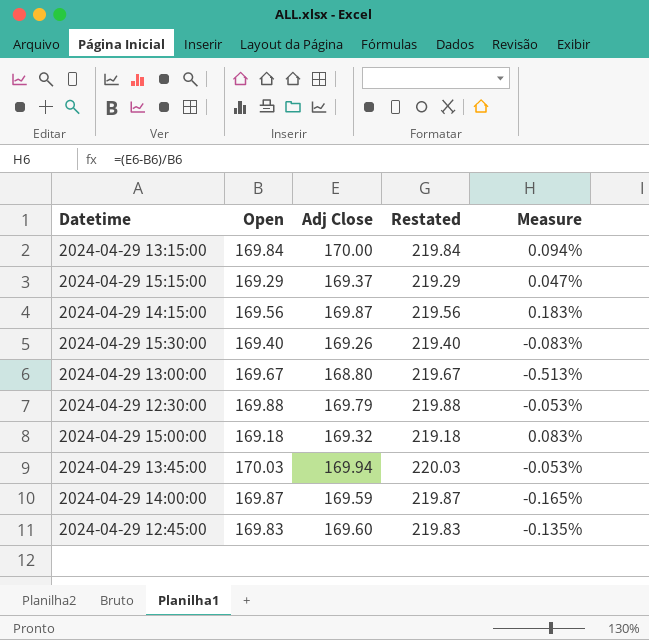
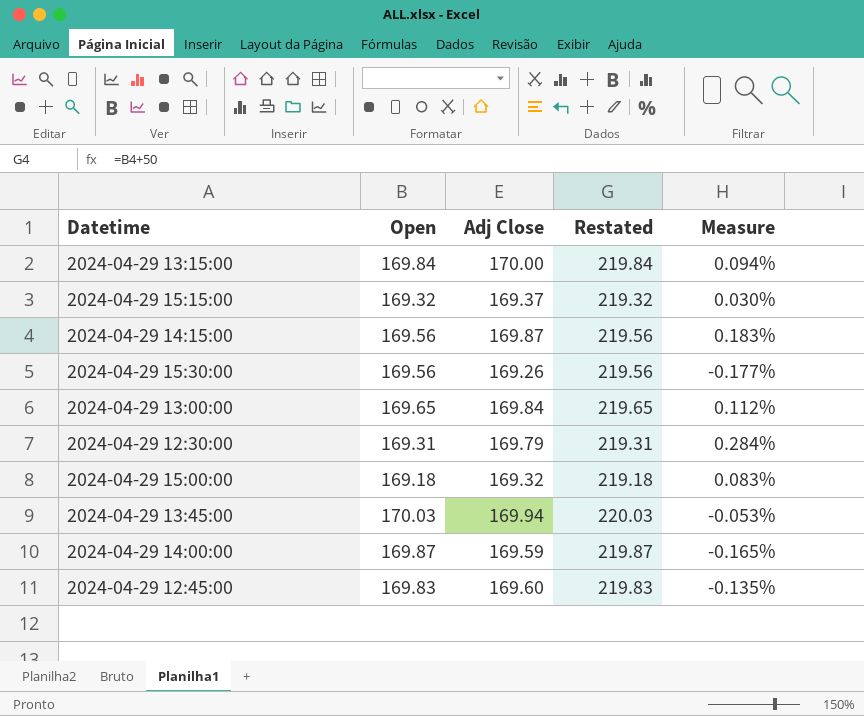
2024-04-29 15:15:00 | Open: 169.29 -> 169.32
2024-04-29 15:15:00 | Restated: 219.29 -> 219.32
2024-04-29 15:15:00 | Measure: 0.047% -> 0.030%
2024-04-29 15:30:00 | Open: 169.40 -> 169.56
2024-04-29 15:30:00 | Restated: 219.40 -> 219.56
2024-04-29 15:30:00 | Measure: -0.083% -> -0.177%
2024-04-29 13:00:00 | Open: 169.67 -> 169.65
2024-04-29 13:00:00 | Adj Close: 168.80 -> 169.84
2024-04-29 13:00:00 | Restated: 219.67 -> 219.65
2024-04-29 13:00:00 | Measure: -0.513% -> 0.112%
2024-04-29 12:30:00 | Open: 169.88 -> 169.31
2024-04-29 12:30:00 | Restated: 219.88 -> 219.31
2024-04-29 12:30:00 | Measure: -0.053% -> 0.284%

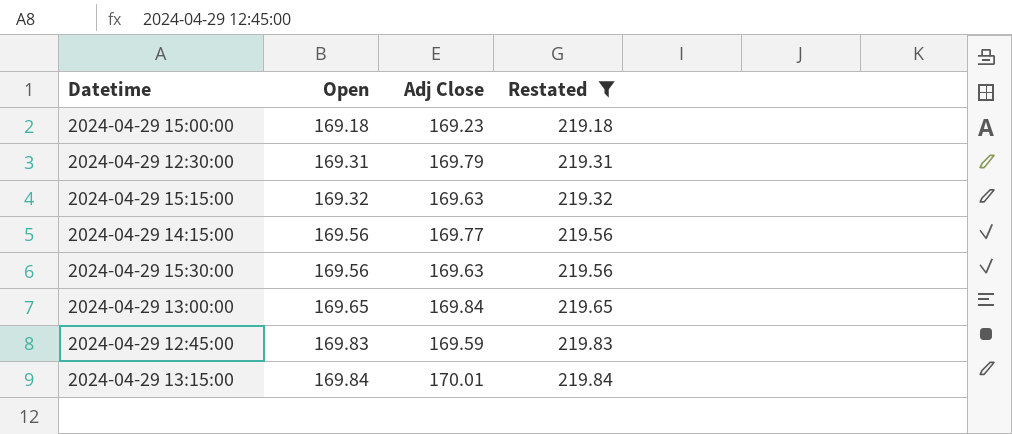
filter: none -> Restated <= 219.84
row order: none -> Open ascending
column Measure | formula: ([Adj Close] - [Open]) / [Open] -> none
2024-04-29 15:00:00 | Adj Close: 169.32 -> 169.23
2024-04-29 15:15:00 | Adj Close: 169.37 -> 169.63
2024-04-29 14:15:00 | Adj Close: 169.87 -> 169.77
2024-04-29 15:30:00 | Adj Close: 169.26 -> 169.63
2024-04-29 12:45:00 | Adj Close: 169.60 -> 169.59
2024-04-29 13:15:00 | Adj Close: 170.00 -> 170.01

